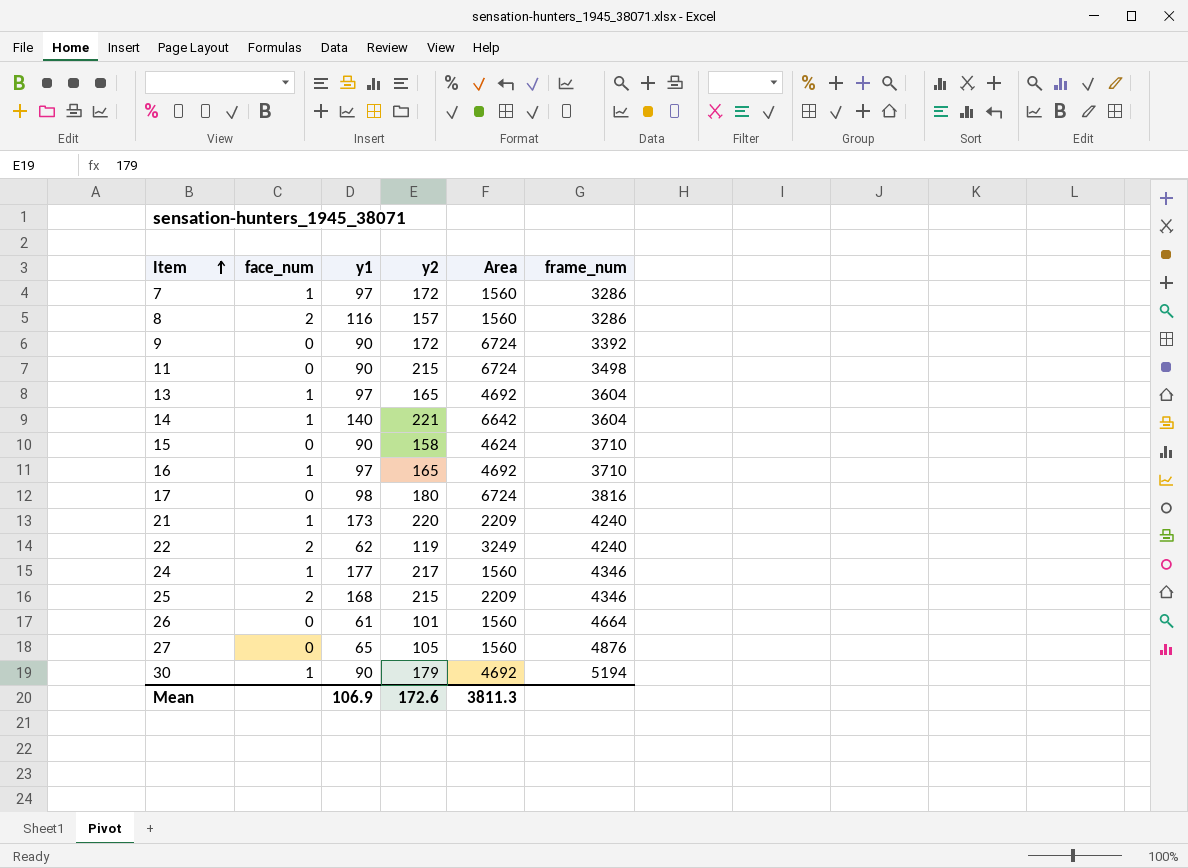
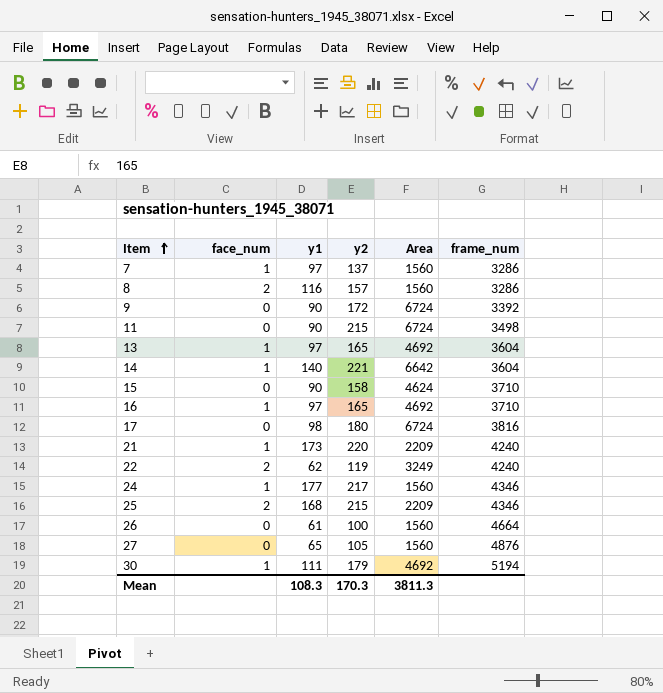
7 | y2: 172 -> 137
26 | y2: 101 -> 100
30 | y1: 90 -> 111
Mean | y1: 106.9 -> 108.3
Mean | y2: 172.6 -> 170.3

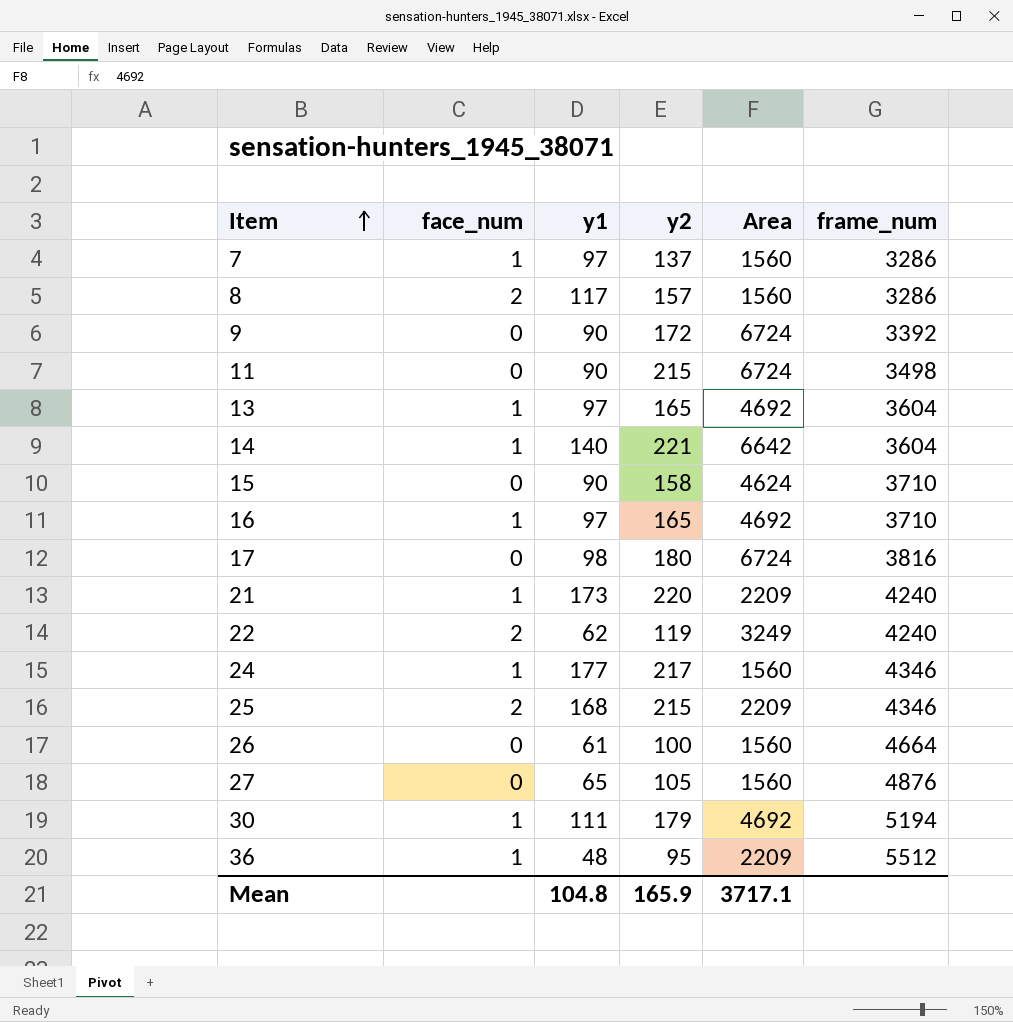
8 | y1: 116 -> 117
row 36: none -> 1 | 48 | 95 | 2209 | 5512
Mean | y1: 108.3 -> 104.8
Mean | y2: 170.3 -> 165.9
Mean | Area: 3811.3 -> 3717.1

